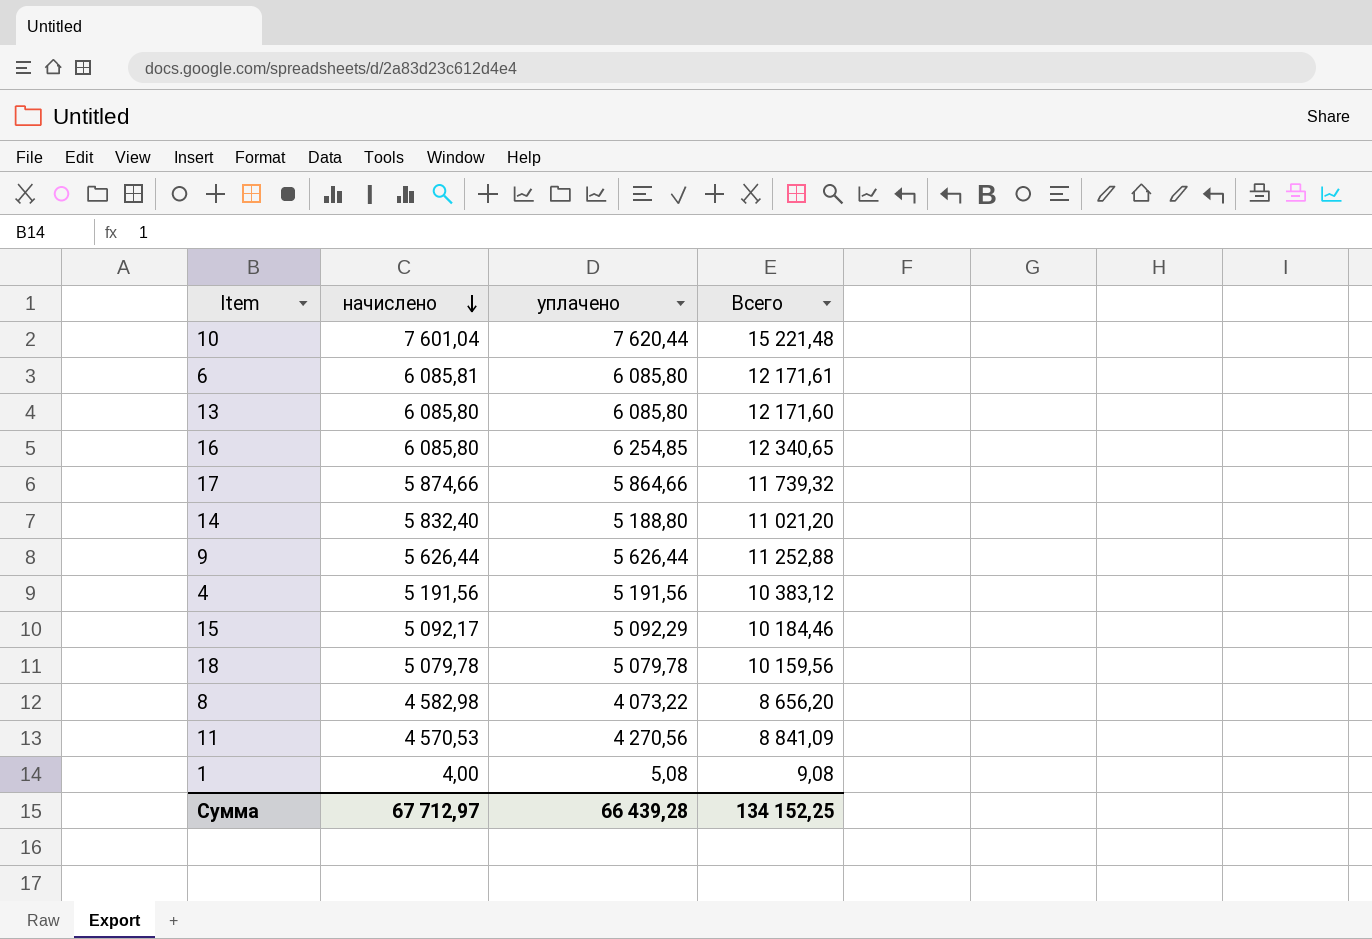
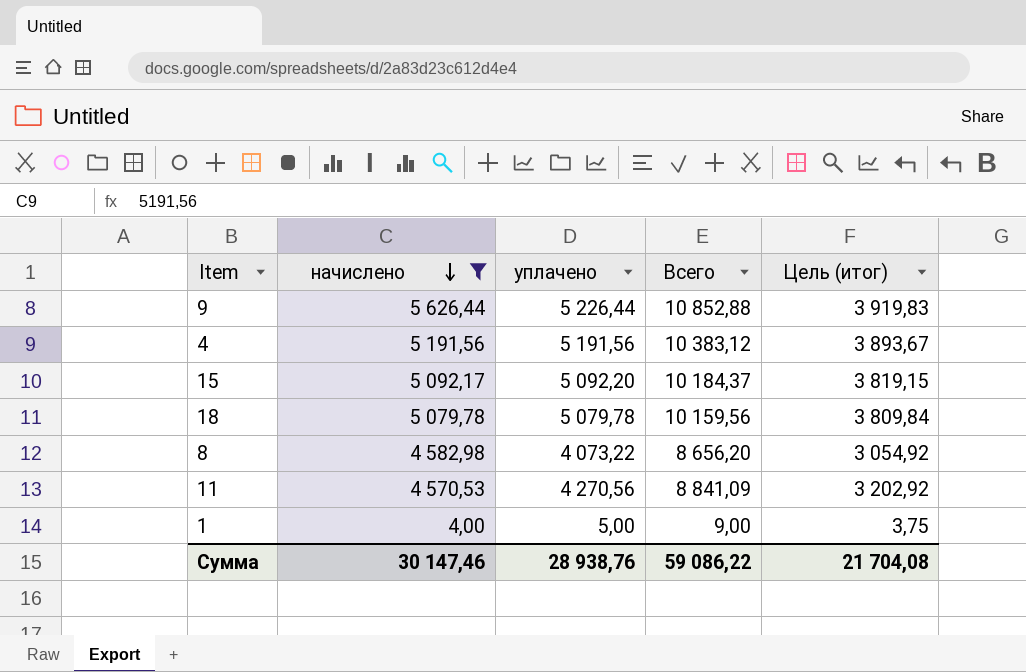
filter: none -> начислено <= 5 626,44
column Цель (итог) | formula: none -> [уплачено] * 0,75
9 | уплачено: 5 626,44 -> 5 226,44
9 | Всего: 11 252,88 -> 10 852,88
15 | уплачено: 5 092,29 -> 5 092,20
15 | Всего: 10 184,46 -> 10 184,37
1 | уплачено: 5,08 -> 5,00
1 | Всего: 9,08 -> 9,00
Сумма | начислено: 67 712,97 -> 30 147,46
Сумма | уплачено: 66 439,28 -> 28 938,76
Сумма | Всего: 134 152,25 -> 59 086,22

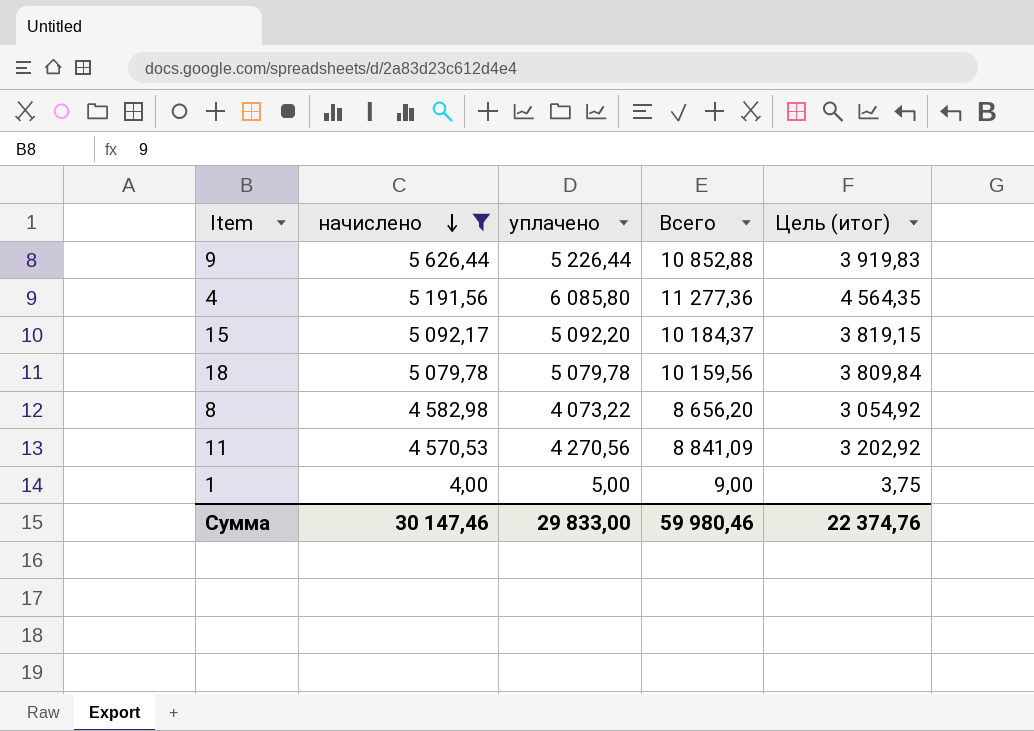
4 | уплачено: 5 191,56 -> 6 085,80
4 | Всего: 10 383,12 -> 11 277,36
4 | Цель (итог): 3 893,67 -> 4 564,35
Сумма | уплачено: 28 938,76 -> 29 833,00
Сумма | Всего: 59 086,22 -> 59 980,46
Сумма | Цель (итог): 21 704,08 -> 22 374,76

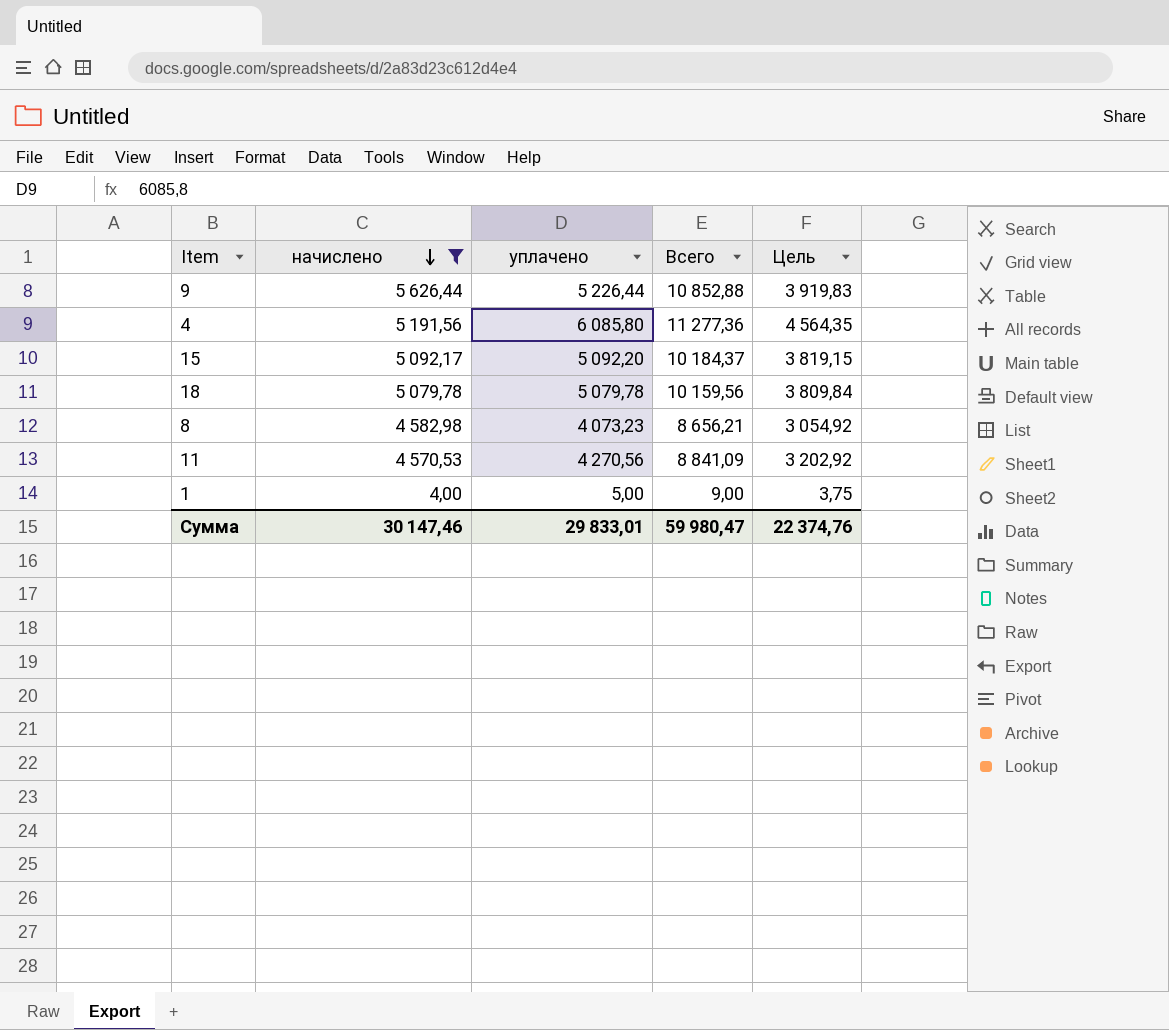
column name: Цель (итог) -> Цель
8 | уплачено: 4 073,22 -> 4 073,23
8 | Всего: 8 656,20 -> 8 656,21
Сумма | уплачено: 29 833,00 -> 29 833,01
Сумма | Всего: 59 980,46 -> 59 980,47

